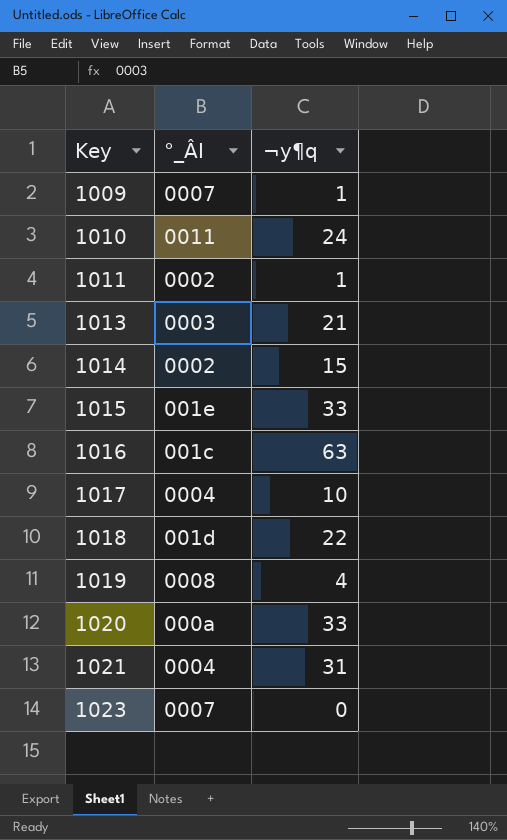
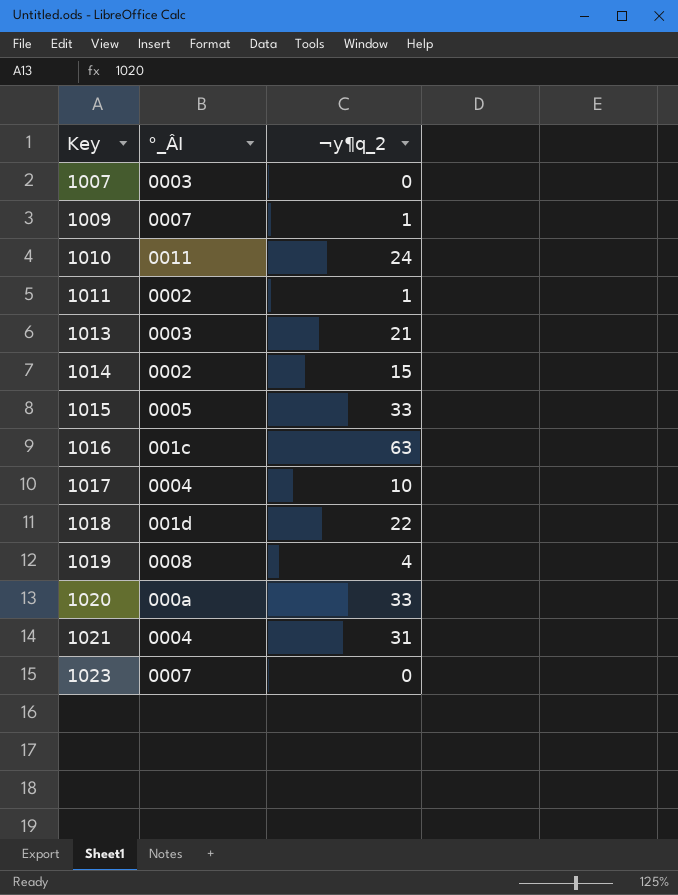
column name: ¬y¶q -> ¬y¶q_2
row 1007: none -> 0003 | 0
1015 | °_ÂI: 001e -> 0005

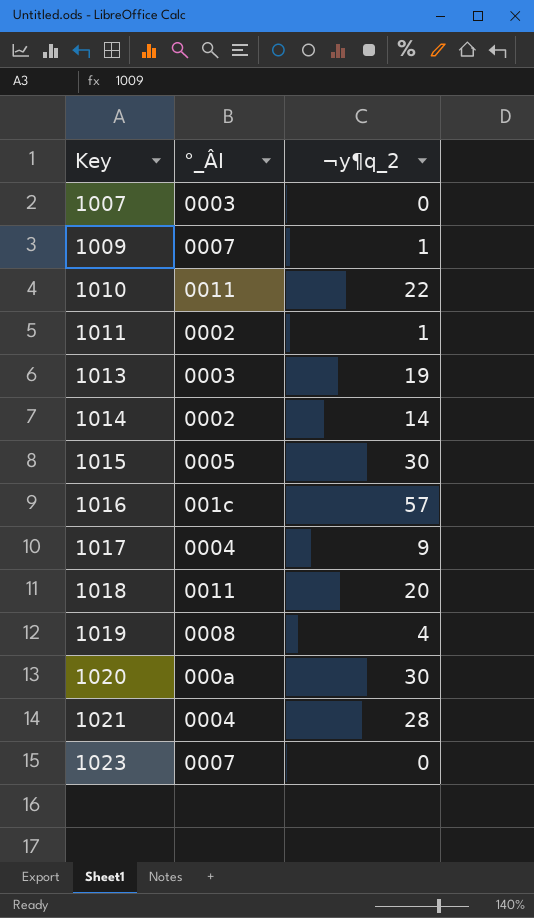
1010 | ¬y¶q_2: 24 -> 22
1013 | ¬y¶q_2: 21 -> 19
1014 | ¬y¶q_2: 15 -> 14
1015 | ¬y¶q_2: 33 -> 30
1016 | ¬y¶q_2: 63 -> 57
1017 | ¬y¶q_2: 10 -> 9
1018 | °_ÂI: 001d -> 0011
1018 | ¬y¶q_2: 22 -> 20
1020 | ¬y¶q_2: 33 -> 30
1021 | ¬y¶q_2: 31 -> 28

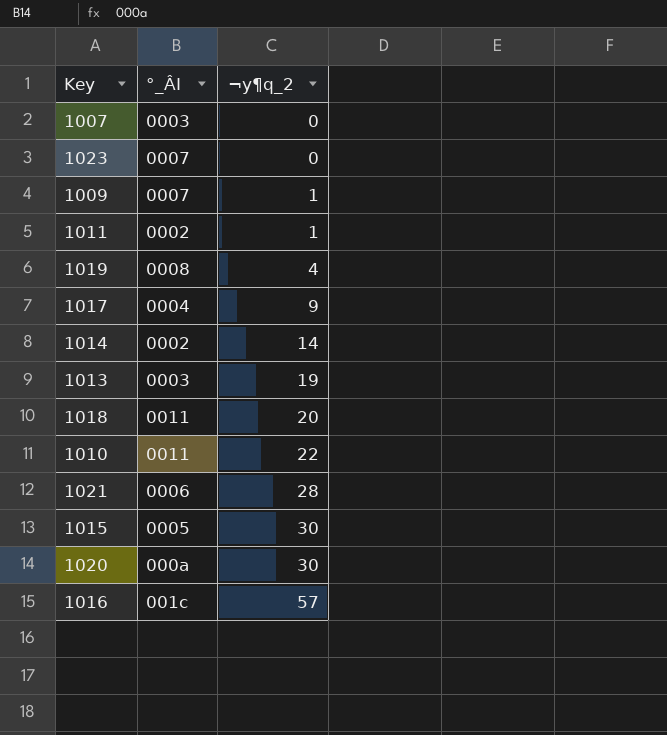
row order: Key ascending -> ¬y¶q_2 ascending
1021 | °_ÂI: 0004 -> 0006

